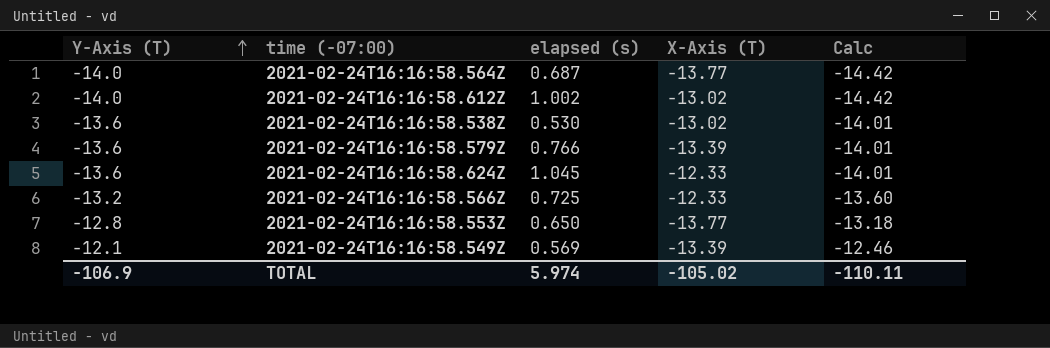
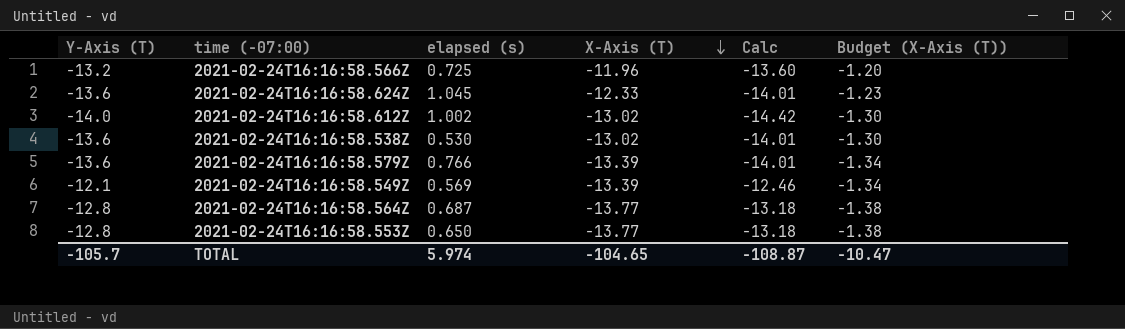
row order: Y-Axis (T) ascending -> X-Axis (T) descending
column Budget (X-Axis (T)) | formula: none -> [X-Axis (T)] * 0.1
2021-02-24T16:16:58.566Z | X-Axis (T): -12.33 -> -11.96
2021-02-24T16:16:58.564Z | Y-Axis (T): -14.0 -> -12.8
2021-02-24T16:16:58.564Z | Calc: -14.42 -> -13.18
TOTAL | Y-Axis (T): -106.9 -> -105.7
TOTAL | X-Axis (T): -105.02 -> -104.65
TOTAL | Calc: -110.11 -> -108.87

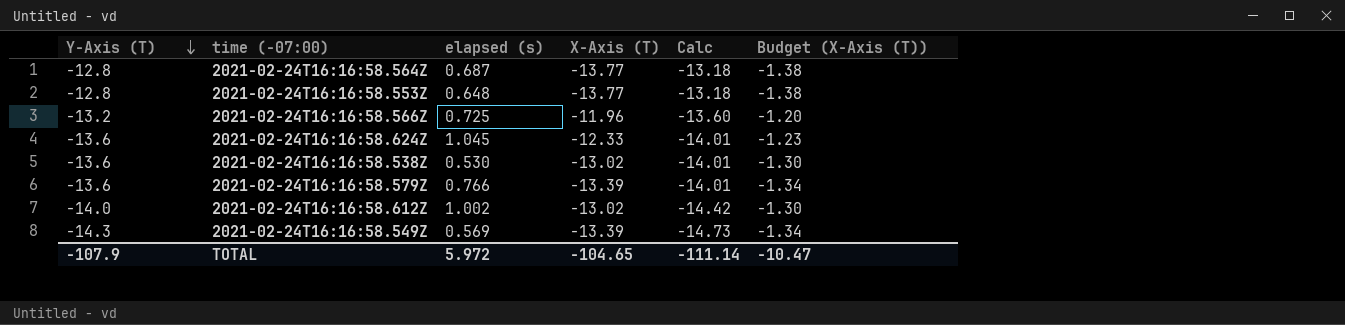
row order: X-Axis (T) descending -> Y-Axis (T) descending
2021-02-24T16:16:58.553Z | elapsed (s): 0.650 -> 0.648
2021-02-24T16:16:58.549Z | Y-Axis (T): -12.1 -> -14.3
2021-02-24T16:16:58.549Z | Calc: -12.46 -> -14.73
TOTAL | Y-Axis (T): -105.7 -> -107.9
TOTAL | elapsed (s): 5.974 -> 5.972
TOTAL | Calc: -108.87 -> -111.14

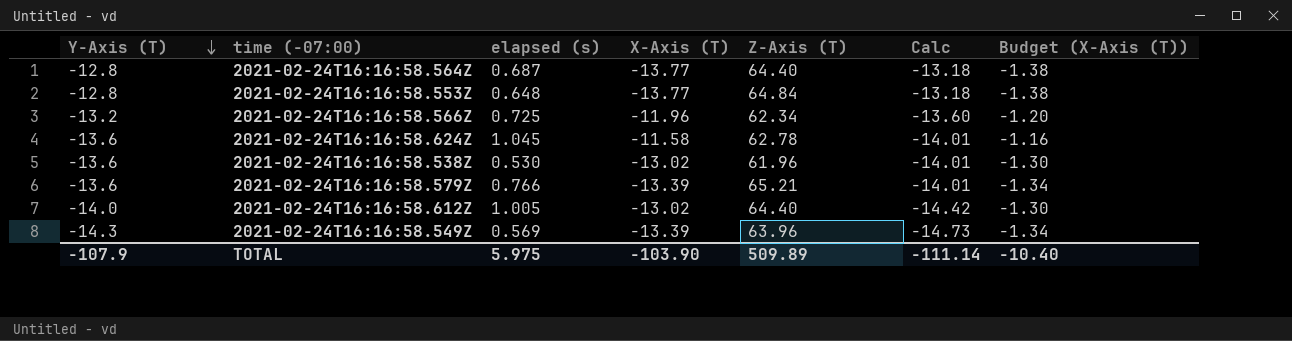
column Z-Axis (T) | position: none -> 5
2021-02-24T16:16:58.624Z | X-Axis (T): -12.33 -> -11.58
2021-02-24T16:16:58.624Z | Budget (X-Axis (T)): -1.23 -> -1.16
2021-02-24T16:16:58.612Z | elapsed (s): 1.002 -> 1.005
TOTAL | elapsed (s): 5.972 -> 5.975
TOTAL | X-Axis (T): -104.65 -> -103.90
TOTAL | Budget (X-Axis (T)): -10.47 -> -10.40

